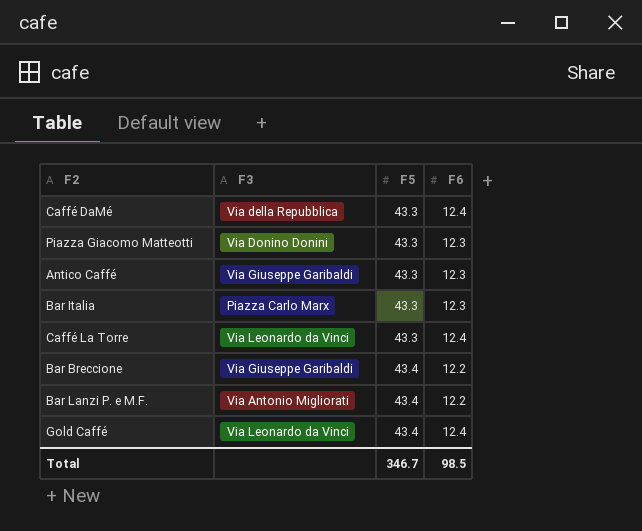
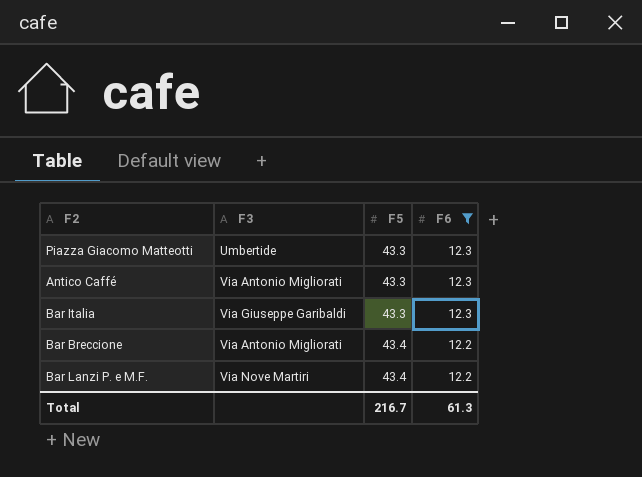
filter: none -> F6 != 12.4
Piazza Giacomo Matteotti | F3: Via Donino Donini -> Umbertide
Antico Caffé | F3: Via Giuseppe Garibaldi -> Via Antonio Migliorati
Bar Italia | F3: Piazza Carlo Marx -> Via Giuseppe Garibaldi
Bar Breccione | F3: Via Giuseppe Garibaldi -> Via Antonio Migliorati
Bar Lanzi P. e M.F. | F3: Via Antonio Migliorati -> Via Nove Martiri
Total | F5: 346.7 -> 216.7
Total | F6: 98.5 -> 61.3

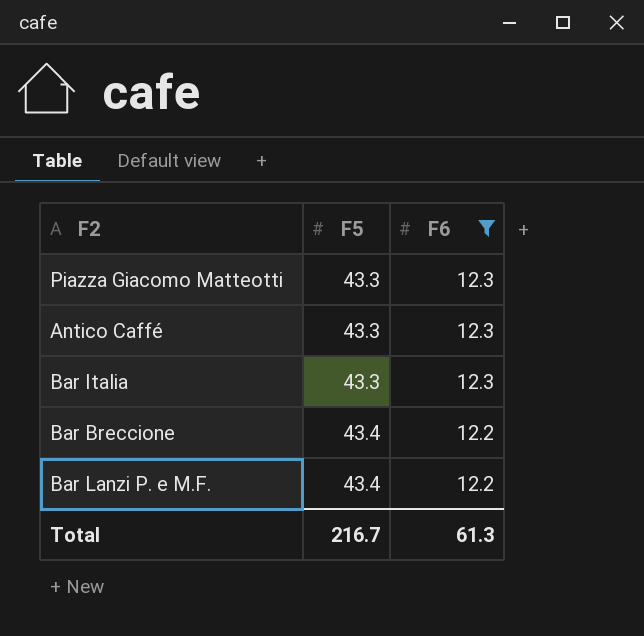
column F3 | position: 2 -> none

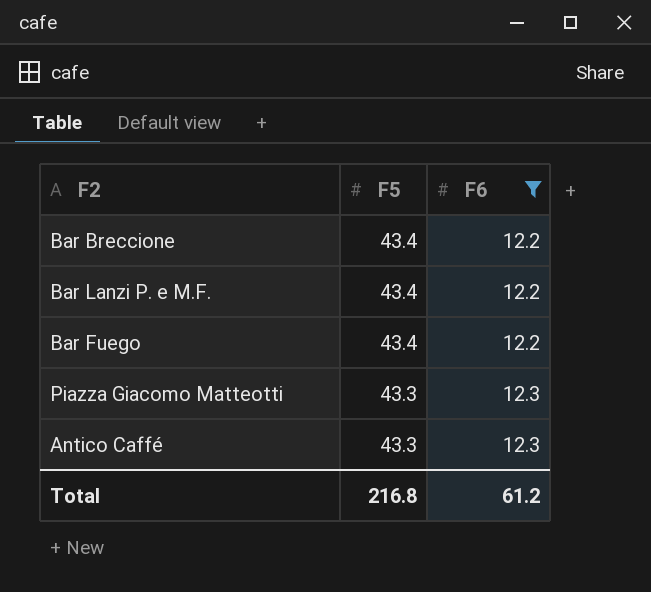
row order: F5 ascending -> F5 descending
row Bar Italia: 43.3 | 12.3 -> none
row Bar Fuego: none -> 43.4 | 12.2
Total | F5: 216.7 -> 216.8
Total | F6: 61.3 -> 61.2

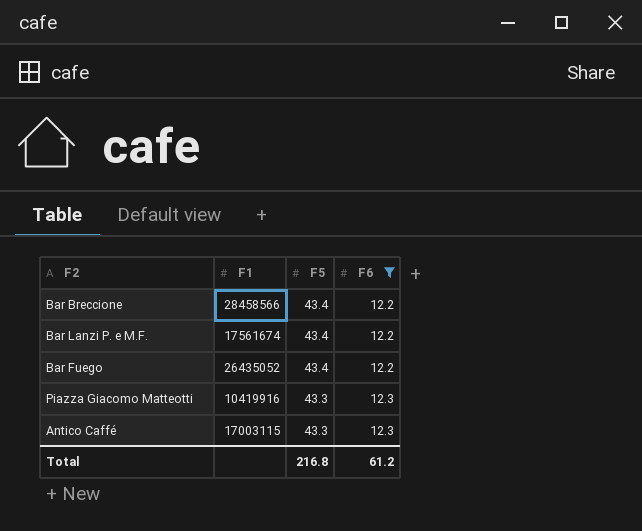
column F1 | position: none -> 2

